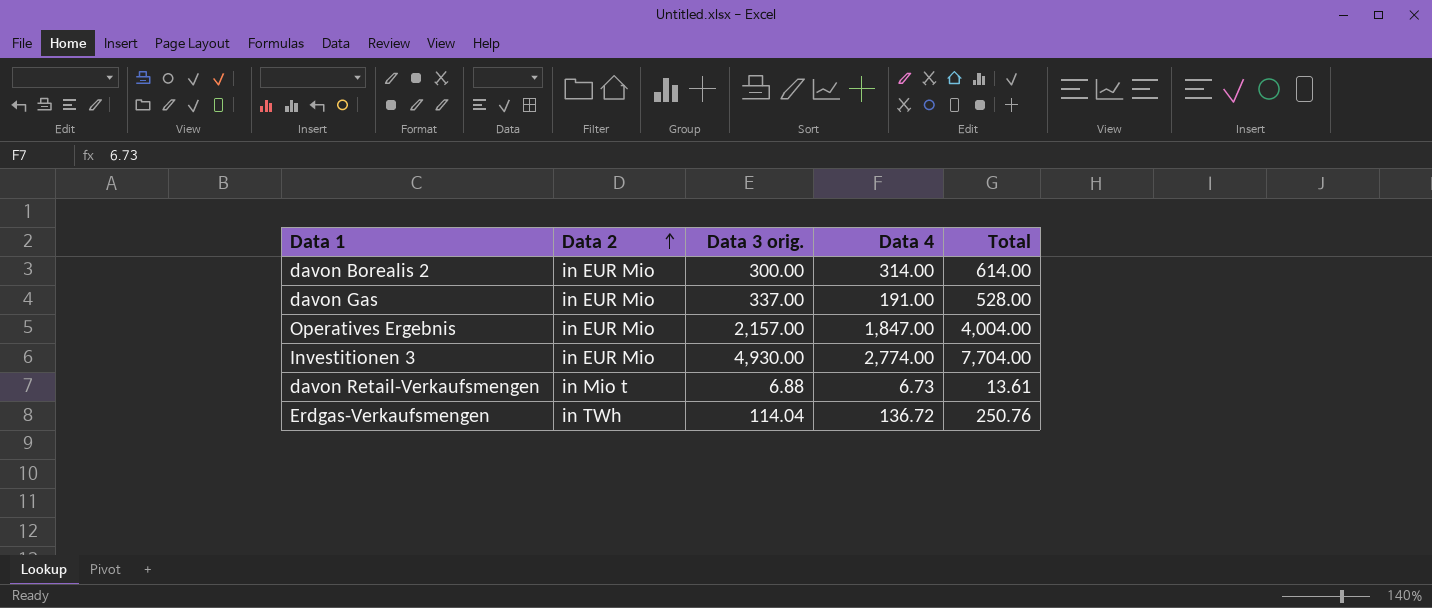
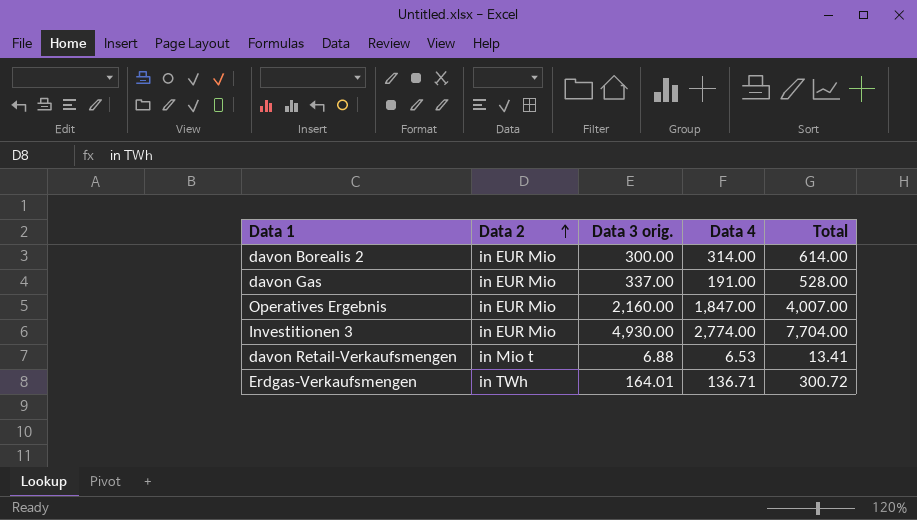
Operatives Ergebnis | Data 3 orig.: 2,157.00 -> 2,160.00
Operatives Ergebnis | Total: 4,004.00 -> 4,007.00
davon Retail-Verkaufsmengen | Data 4: 6.73 -> 6.53
davon Retail-Verkaufsmengen | Total: 13.61 -> 13.41
Erdgas-Verkaufsmengen | Data 3 orig.: 114.04 -> 164.01
Erdgas-Verkaufsmengen | Data 4: 136.72 -> 136.71
Erdgas-Verkaufsmengen | Total: 250.76 -> 300.72

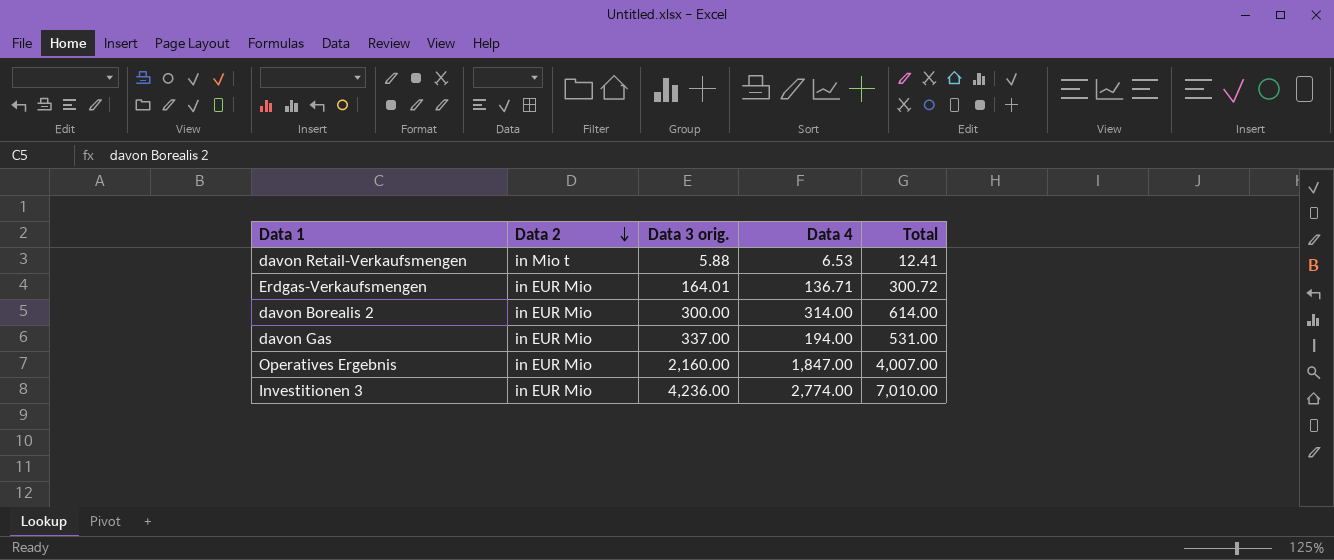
row order: Data 2 ascending -> Data 2 descending
davon Retail-Verkaufsmengen | Data 3 orig.: 6.88 -> 5.88
davon Retail-Verkaufsmengen | Total: 13.41 -> 12.41
Erdgas-Verkaufsmengen | Data 2: in TWh -> in EUR Mio
davon Gas | Data 4: 191.00 -> 194.00
davon Gas | Total: 528.00 -> 531.00
Investitionen 3 | Data 3 orig.: 4,930.00 -> 4,236.00
Investitionen 3 | Total: 7,704.00 -> 7,010.00

